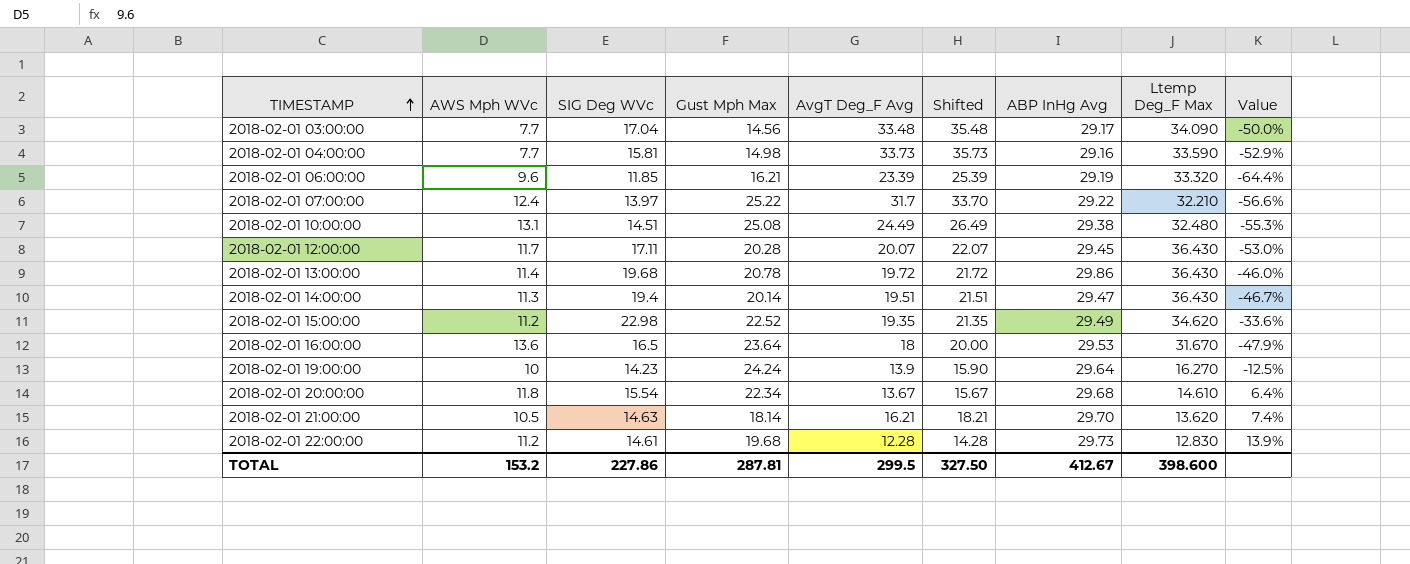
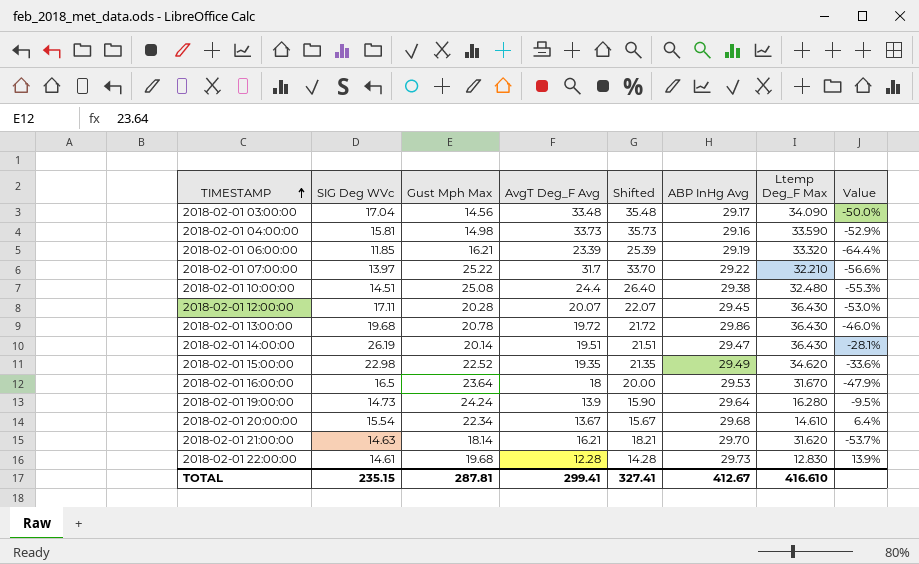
column AWS Mph WVc | position: 2 -> none
2018-02-01 10:00:00 | AvgT Deg_F Avg: 24.49 -> 24.4
2018-02-01 10:00:00 | Shifted: 26.49 -> 26.40
2018-02-01 14:00:00 | SIG Deg WVc: 19.4 -> 26.19
2018-02-01 14:00:00 | Value: -46.7% -> -28.1%
2018-02-01 19:00:00 | SIG Deg WVc: 14.23 -> 14.73
2018-02-01 19:00:00 | Ltemp Deg_F Max: 16.270 -> 16.280
2018-02-01 19:00:00 | Value: -12.5% -> -9.5%
2018-02-01 21:00:00 | Ltemp Deg_F Max: 13.620 -> 31.620
2018-02-01 21:00:00 | Value: 7.4% -> -53.7%
TOTAL | SIG Deg WVc: 227.86 -> 235.15
TOTAL | AvgT Deg_F Avg: 299.5 -> 299.41
TOTAL | Shifted: 327.50 -> 327.41
TOTAL | Ltemp Deg_F Max: 398.600 -> 416.610

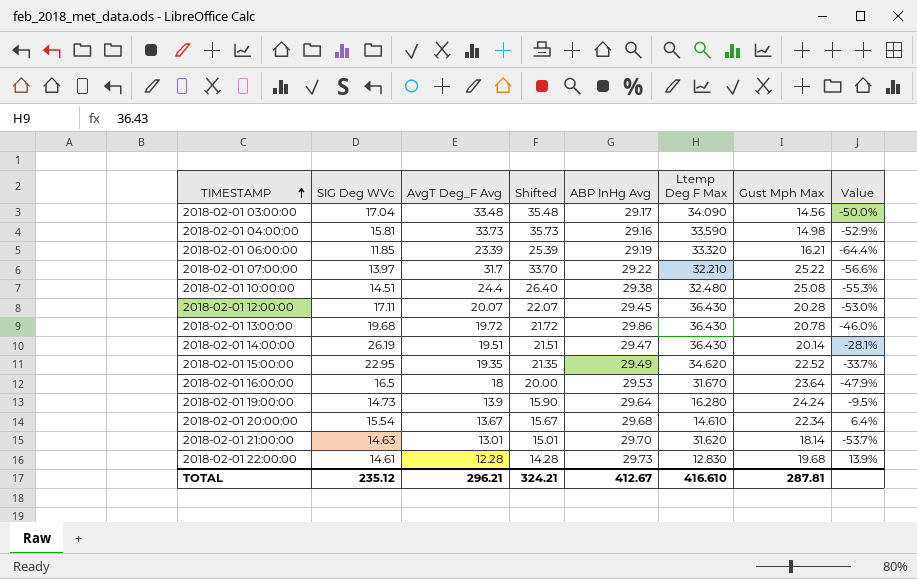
column name: Ltemp Deg_F Max -> Ltemp Deg F Max
column Gust Mph Max | position: 3 -> 7
2018-02-01 15:00:00 | SIG Deg WVc: 22.98 -> 22.95
2018-02-01 15:00:00 | Value: -33.6% -> -33.7%
2018-02-01 21:00:00 | AvgT Deg_F Avg: 16.21 -> 13.01
2018-02-01 21:00:00 | Shifted: 18.21 -> 15.01
TOTAL | SIG Deg WVc: 235.15 -> 235.12
TOTAL | AvgT Deg_F Avg: 299.41 -> 296.21
TOTAL | Shifted: 327.41 -> 324.21

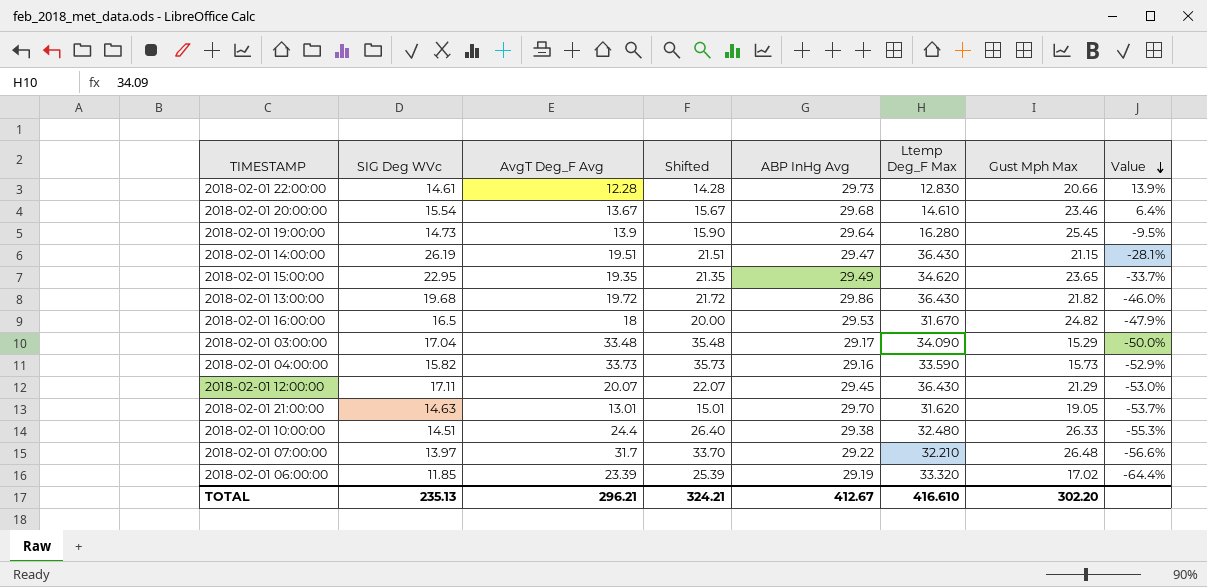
row order: TIMESTAMP ascending -> Value descending
column name: Ltemp Deg F Max -> Ltemp Deg_F Max
2018-02-01 22:00:00 | Gust Mph Max: 19.68 -> 20.66
2018-02-01 20:00:00 | Gust Mph Max: 22.34 -> 23.46
2018-02-01 19:00:00 | Gust Mph Max: 24.24 -> 25.45
2018-02-01 14:00:00 | Gust Mph Max: 20.14 -> 21.15
2018-02-01 15:00:00 | Gust Mph Max: 22.52 -> 23.65
2018-02-01 13:00:00 | Gust Mph Max: 20.78 -> 21.82
2018-02-01 16:00:00 | Gust Mph Max: 23.64 -> 24.82
2018-02-01 03:00:00 | Gust Mph Max: 14.56 -> 15.29
2018-02-01 04:00:00 | SIG Deg WVc: 15.81 -> 15.82
2018-02-01 04:00:00 | Gust Mph Max: 14.98 -> 15.73
2018-02-01 12:00:00 | Gust Mph Max: 20.28 -> 21.29
2018-02-01 21:00:00 | Gust Mph Max: 18.14 -> 19.05
2018-02-01 10:00:00 | Gust Mph Max: 25.08 -> 26.33
2018-02-01 07:00:00 | Gust Mph Max: 25.22 -> 26.48
2018-02-01 06:00:00 | Gust Mph Max: 16.21 -> 17.02
TOTAL | SIG Deg WVc: 235.12 -> 235.13
TOTAL | Gust Mph Max: 287.81 -> 302.20

